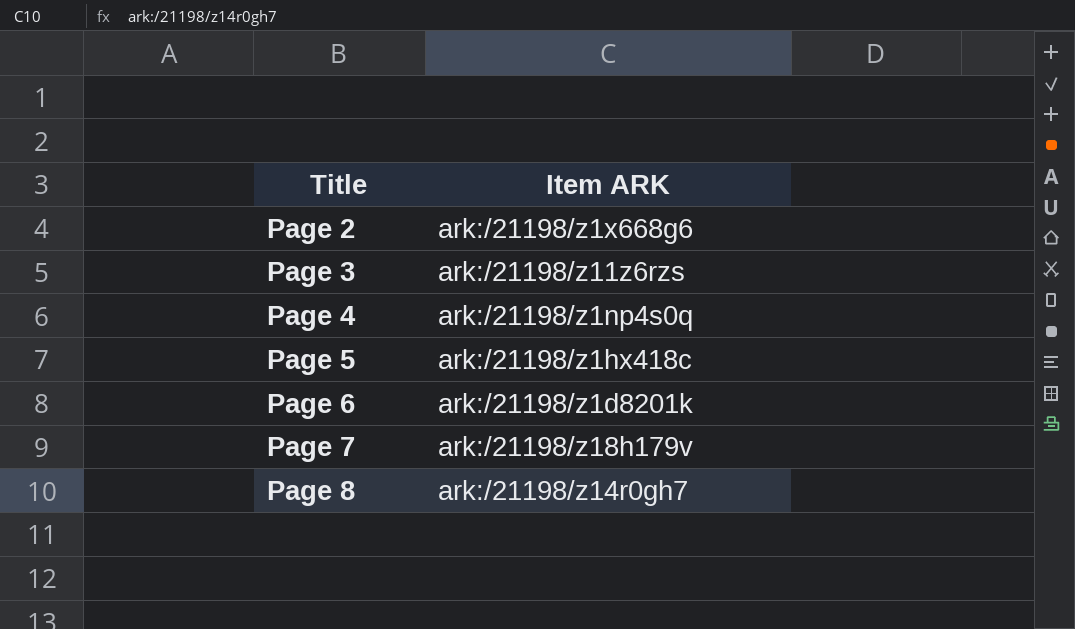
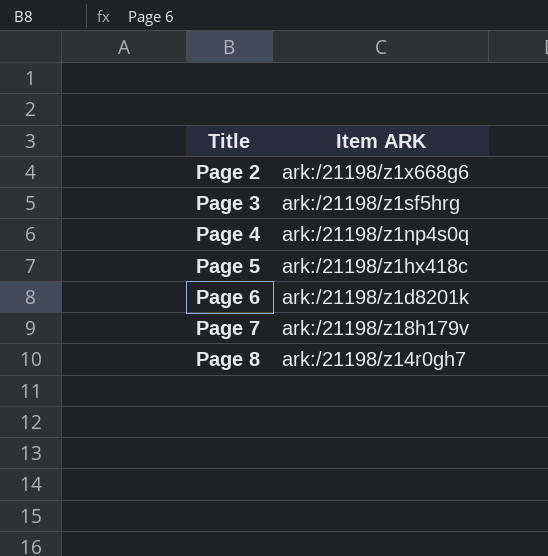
Page 3 | Item ARK: ark:/21198/z11z6rzs -> ark:/21198/z1sf5hrg

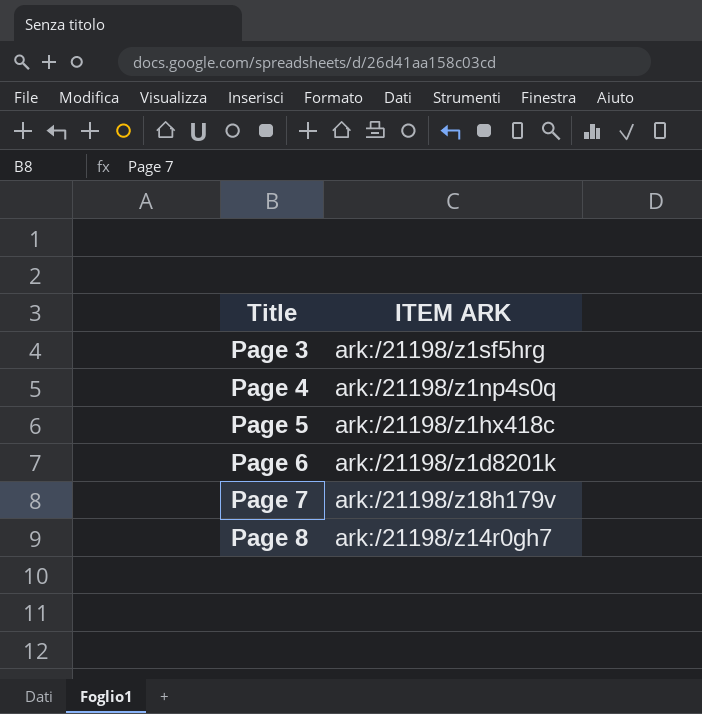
column name: Item ARK -> ITEM ARK
row Page 2: ark:/21198/z1x668g6 -> none

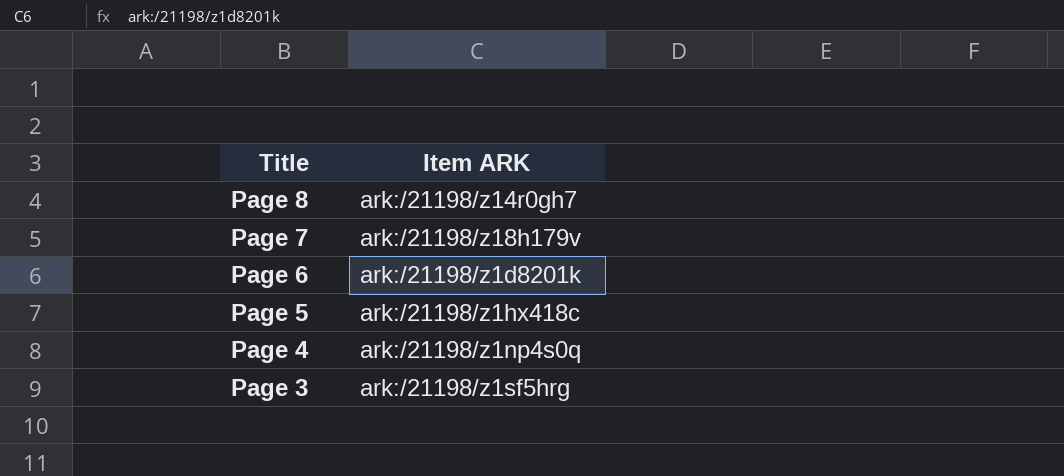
row order: Title ascending -> Title descending
column name: ITEM ARK -> Item ARK

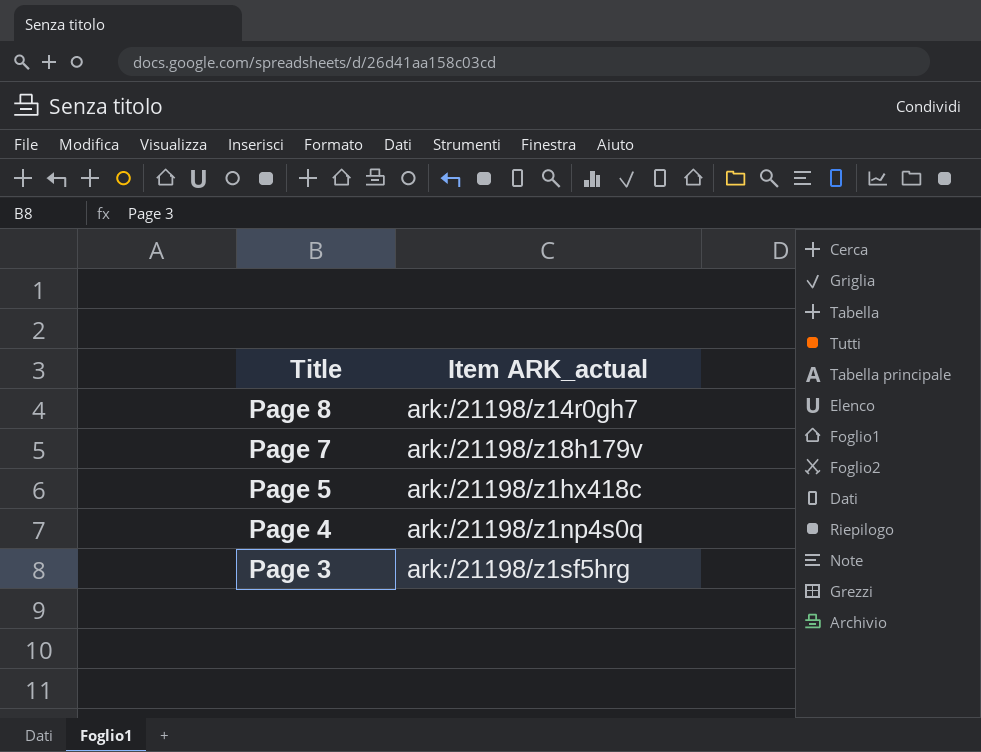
column name: Item ARK -> Item ARK_actual
row Page 6: ark:/21198/z1d8201k -> none

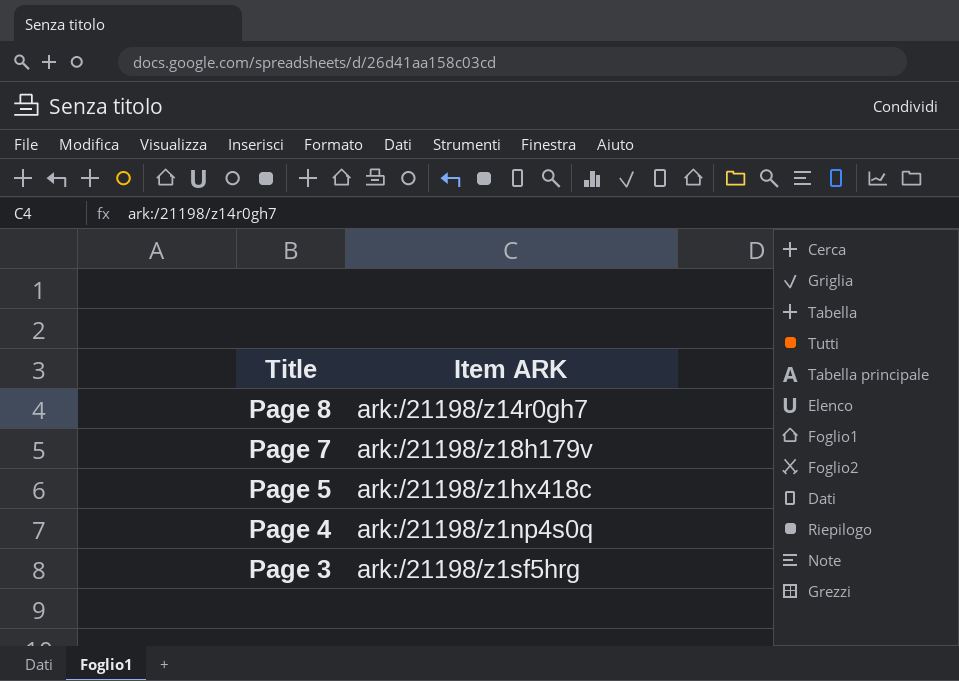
column name: Item ARK_actual -> Item ARK

